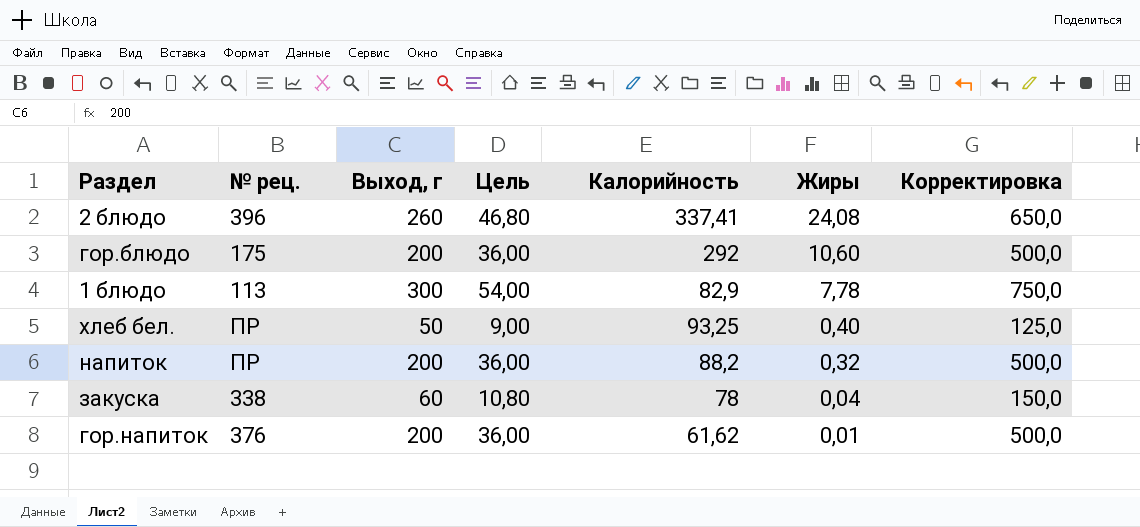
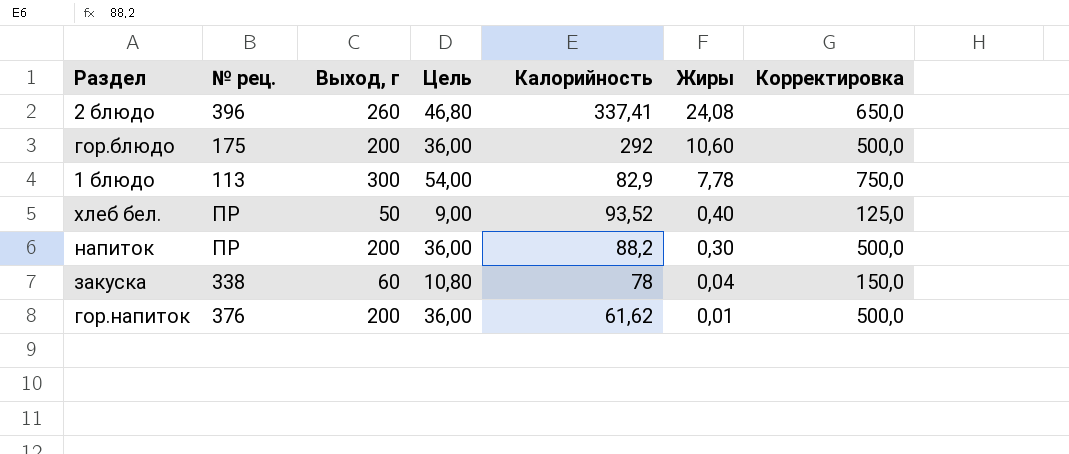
хлеб бел. | Калорийность: 93,25 -> 93,52
напиток | Жиры: 0,32 -> 0,30

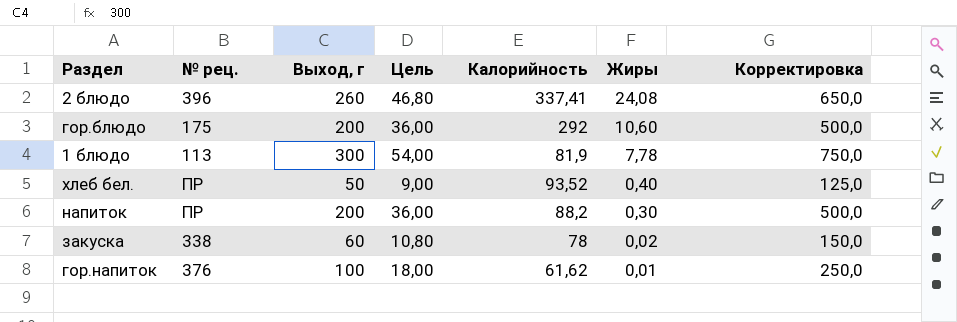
1 блюдо | Калорийность: 82,9 -> 81,9
закуска | Жиры: 0,04 -> 0,02
гор.напиток | Выход, г: 200 -> 100
гор.напиток | Цель: 36,00 -> 18,00
гор.напиток | Корректировка: 500,0 -> 250,0

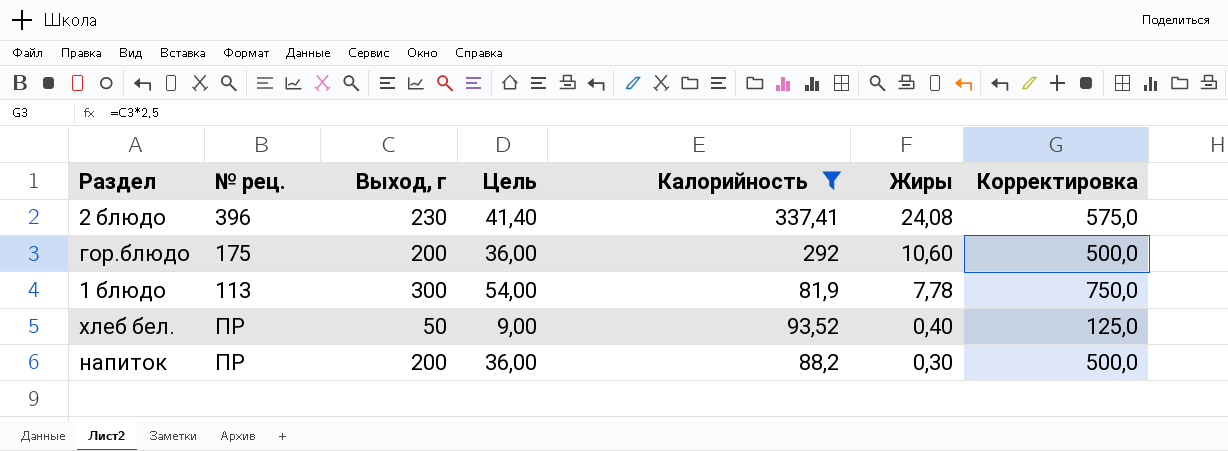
filter: none -> Калорийность >= 81,9
2 блюдо | Выход, г: 260 -> 230
2 блюдо | Цель: 46,80 -> 41,40
2 блюдо | Корректировка: 650,0 -> 575,0

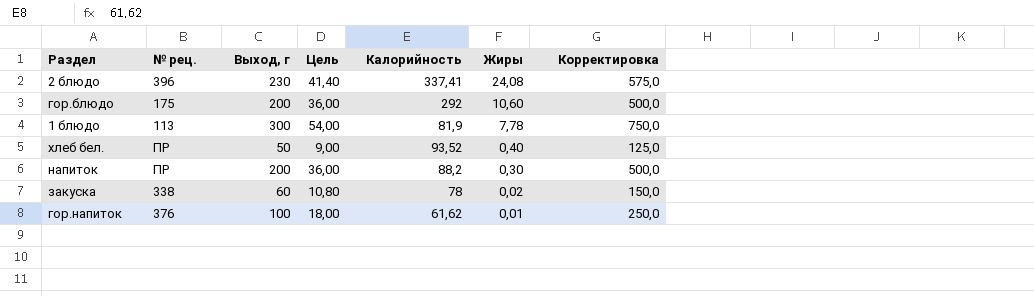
filter: Калорийность >= 81,9 -> none

